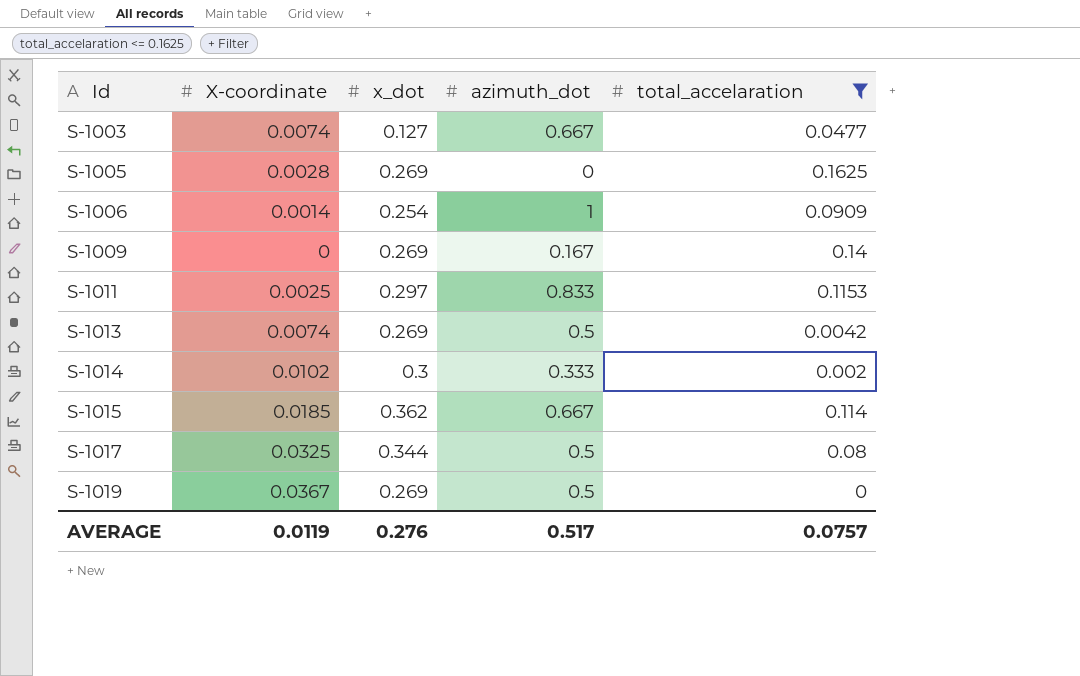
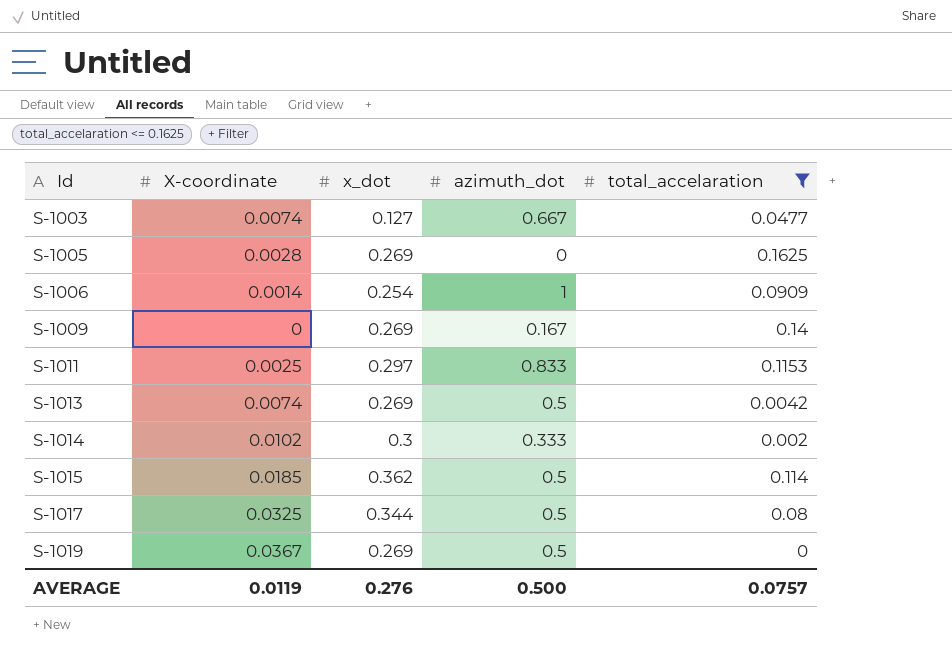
S-1015 | azimuth_dot: 0.667 -> 0.5
AVERAGE | azimuth_dot: 0.517 -> 0.500

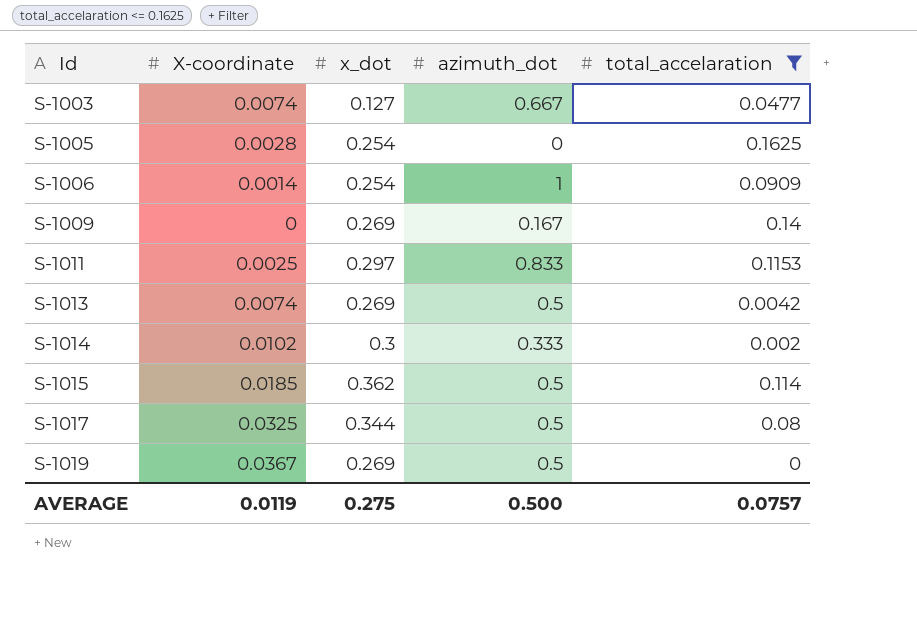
S-1005 | x_dot: 0.269 -> 0.254
AVERAGE | x_dot: 0.276 -> 0.275

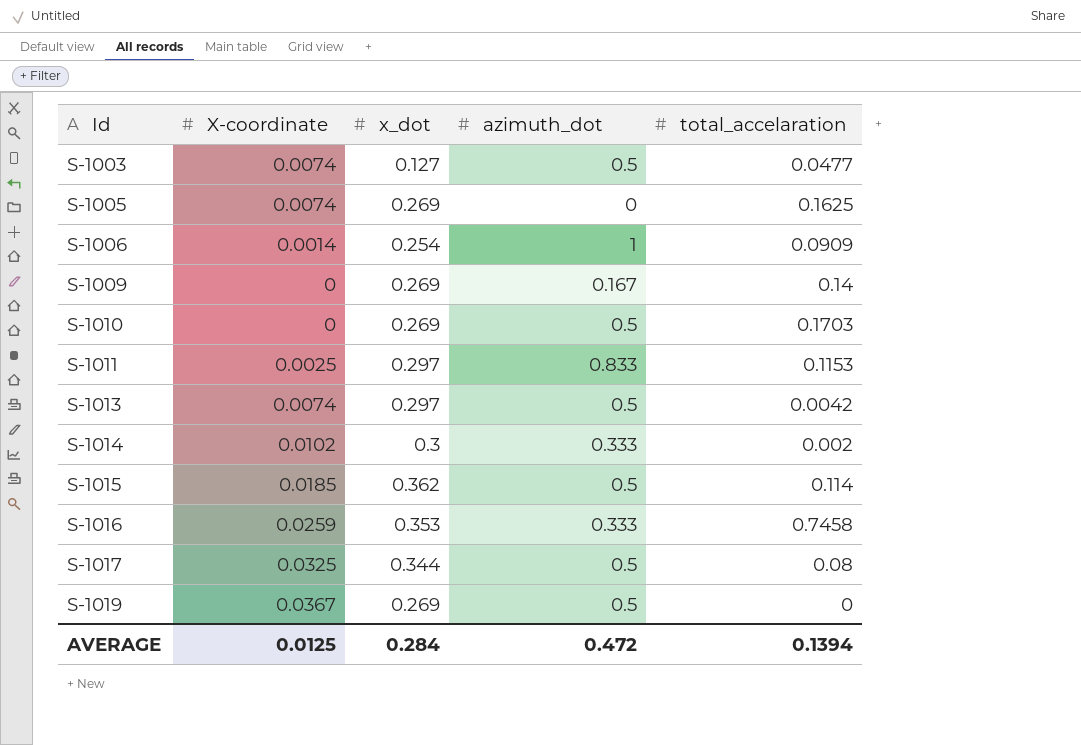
filter: total_accelaration <= 0.1625 -> none
S-1003 | azimuth_dot: 0.667 -> 0.5
S-1005 | X-coordinate: 0.0028 -> 0.0074
S-1005 | x_dot: 0.254 -> 0.269
S-1013 | x_dot: 0.269 -> 0.297
AVERAGE | X-coordinate: 0.0119 -> 0.0125
AVERAGE | x_dot: 0.275 -> 0.284
AVERAGE | azimuth_dot: 0.500 -> 0.472
AVERAGE | total_accelaration: 0.0757 -> 0.1394

